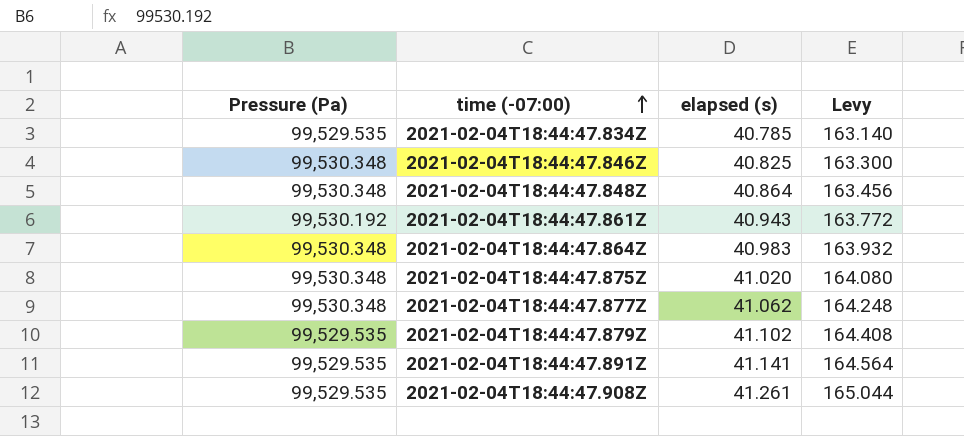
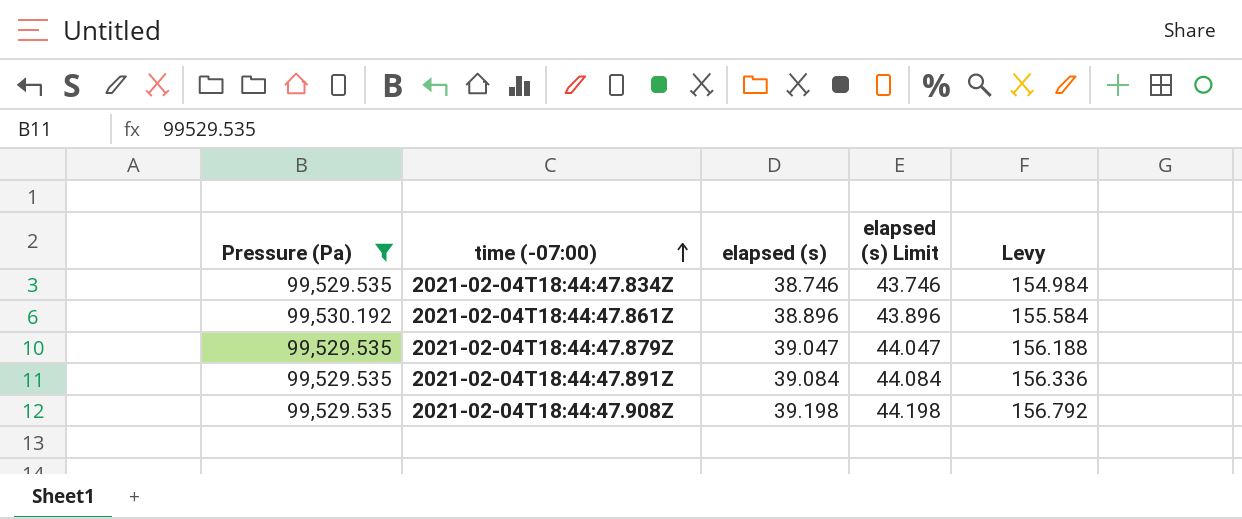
filter: none -> Pressure (Pa) != 99,530.348
column elapsed (s) Limit | formula: none -> [elapsed (s)] + 5
2021-02-04T18:44:47.834Z | elapsed (s): 40.785 -> 38.746
2021-02-04T18:44:47.834Z | Levy: 163.140 -> 154.984
2021-02-04T18:44:47.861Z | elapsed (s): 40.943 -> 38.896
2021-02-04T18:44:47.861Z | Levy: 163.772 -> 155.584
2021-02-04T18:44:47.879Z | elapsed (s): 41.102 -> 39.047
2021-02-04T18:44:47.879Z | Levy: 164.408 -> 156.188
2021-02-04T18:44:47.891Z | elapsed (s): 41.141 -> 39.084
2021-02-04T18:44:47.891Z | Levy: 164.564 -> 156.336
2021-02-04T18:44:47.908Z | elapsed (s): 41.261 -> 39.198
2021-02-04T18:44:47.908Z | Levy: 165.044 -> 156.792

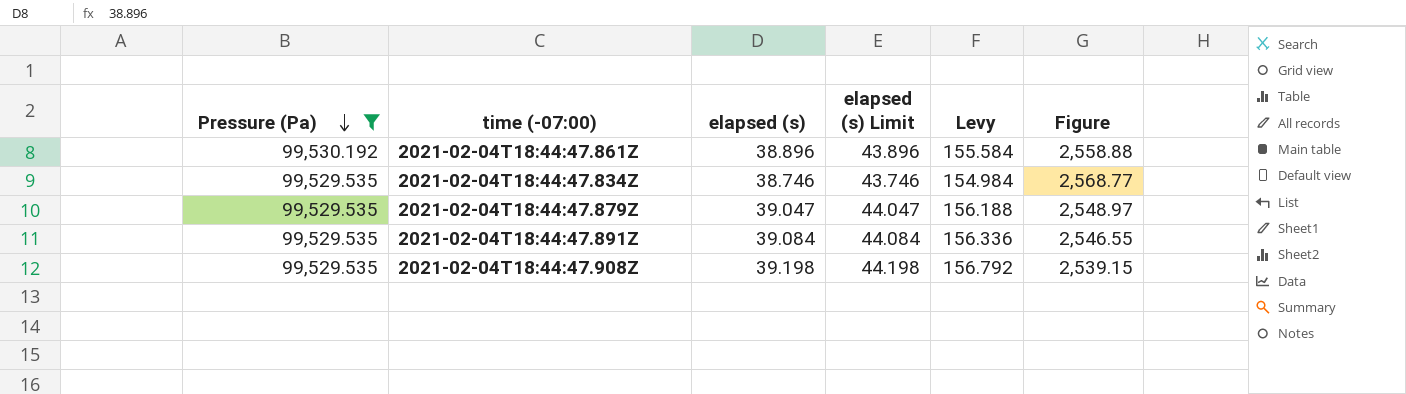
row order: time (-07:00) ascending -> Pressure (Pa) descending
column Figure | formula: none -> [Pressure (Pa)] / [elapsed (s)]

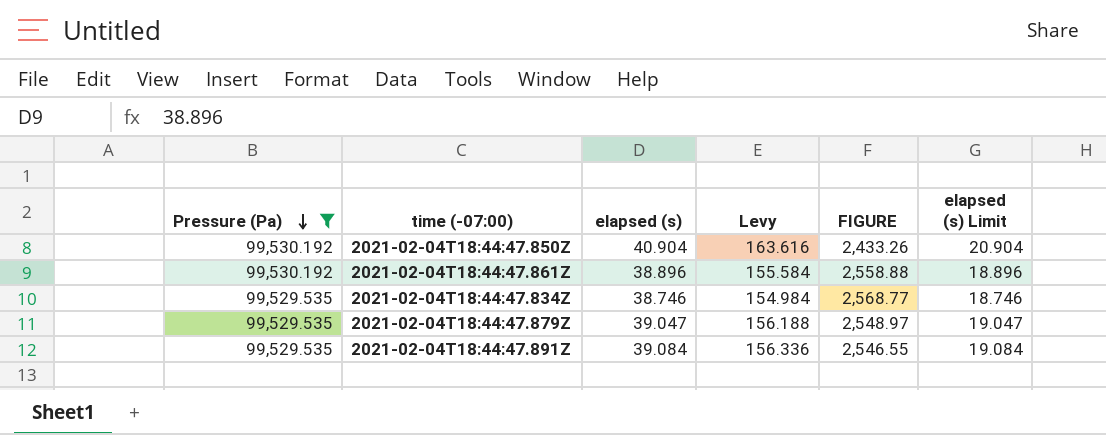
column name: Figure -> FIGURE
column elapsed (s) Limit | formula: [elapsed (s)] + 5 -> [elapsed (s)] - 20
column elapsed (s) Limit | position: 4 -> 6
row 2021-02-04T18:44:47.908Z: 99,529.535 | 39.198 | 44.198 | 156.792 | 2,539.15 -> none
row 2021-02-04T18:44:47.850Z: none -> 99,530.192 | 40.904 | 163.616 | 2,433.26 | 20.904

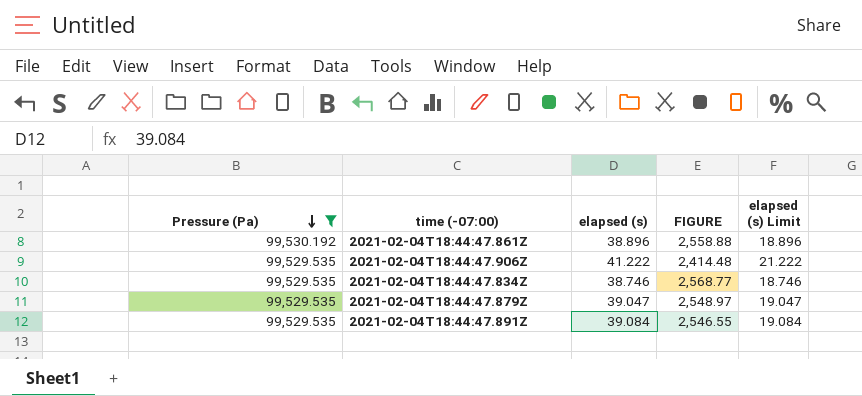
column Levy | formula: [elapsed (s)] * 4 -> none
row 2021-02-04T18:44:47.850Z: 99,530.192 | 40.904 | 163.616 | 2,433.26 | 20.904 -> none
row 2021-02-04T18:44:47.906Z: none -> 99,529.535 | 41.222 | 2,414.48 | 21.222

